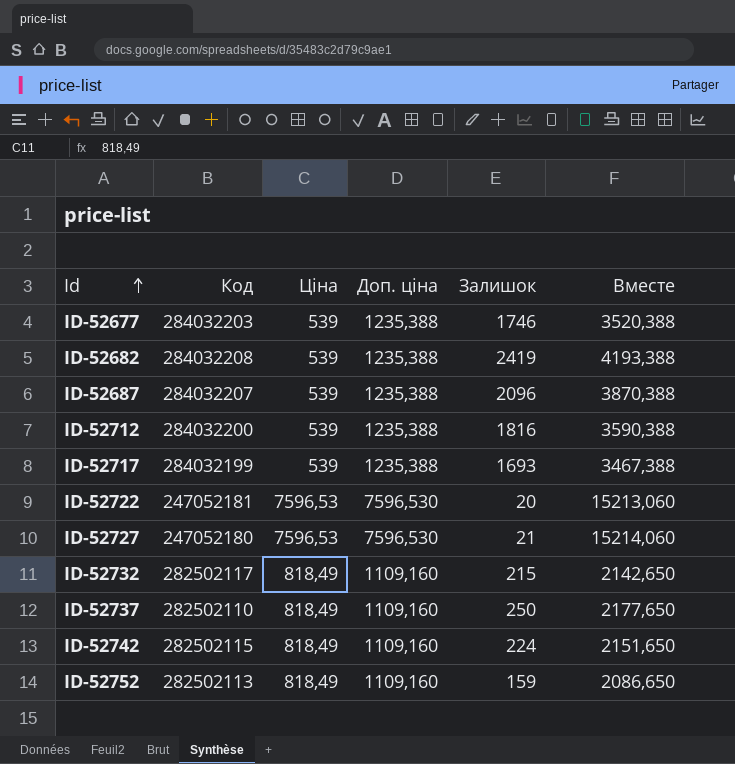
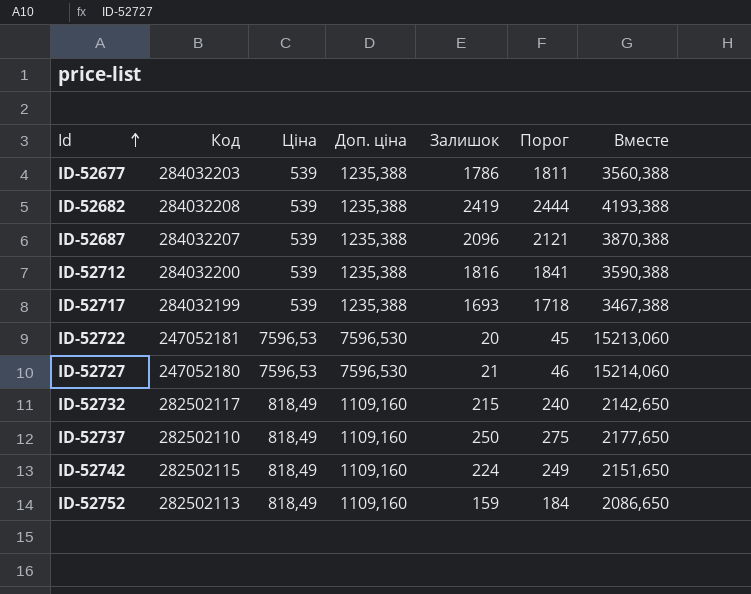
column Порог | formula: none -> [Залишок] + 25
ID-52677 | Залишок: 1746 -> 1786
ID-52677 | Вместе: 3520,388 -> 3560,388

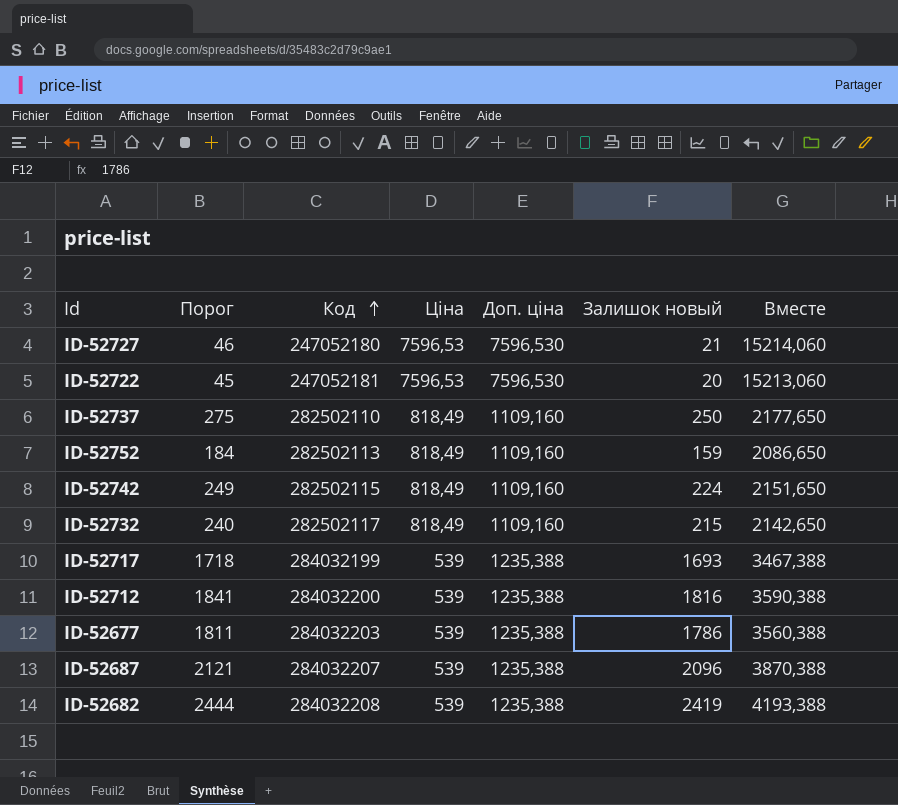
row order: Id ascending -> Код ascending
column Порог | position: 6 -> 2
column name: Залишок -> Залишок новый

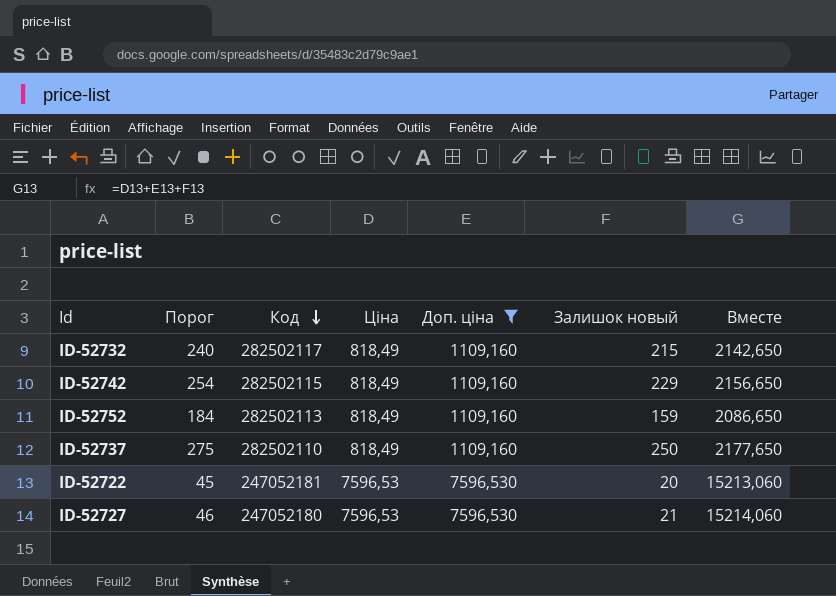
filter: none -> Доп. ціна != 1235,388
row order: Код ascending -> Код descending
ID-52742 | Порог: 249 -> 254
ID-52742 | Залишок новый: 224 -> 229
ID-52742 | Вместе: 2151,650 -> 2156,650

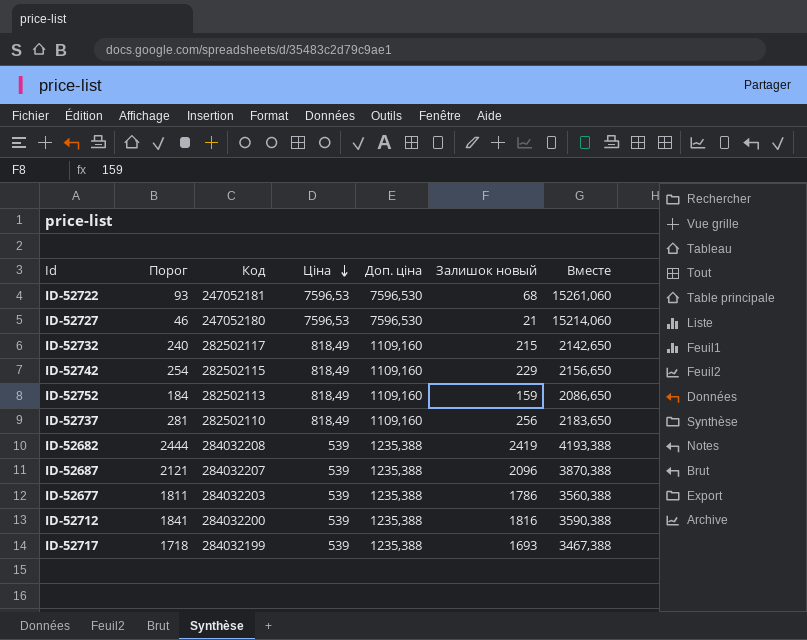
filter: Доп. ціна != 1235,388 -> none
row order: Код descending -> Ціна descending
ID-52722 | Порог: 45 -> 93
ID-52722 | Залишок новый: 20 -> 68
ID-52722 | Вместе: 15213,060 -> 15261,060
ID-52737 | Порог: 275 -> 281
ID-52737 | Залишок новый: 250 -> 256
ID-52737 | Вместе: 2177,650 -> 2183,650

